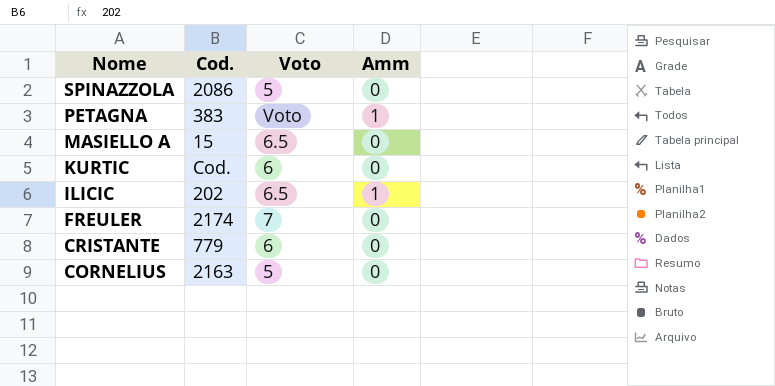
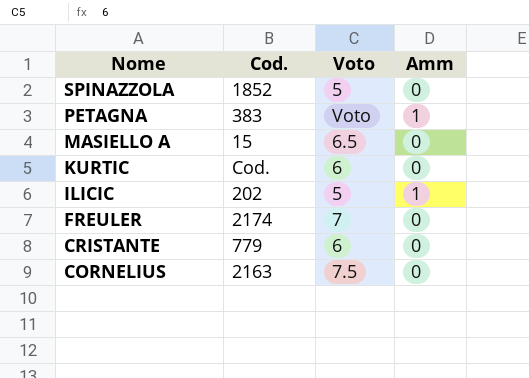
SPINAZZOLA | Cod.: 2086 -> 1852
ILICIC | Voto: 6.5 -> 5
CORNELIUS | Voto: 5 -> 7.5

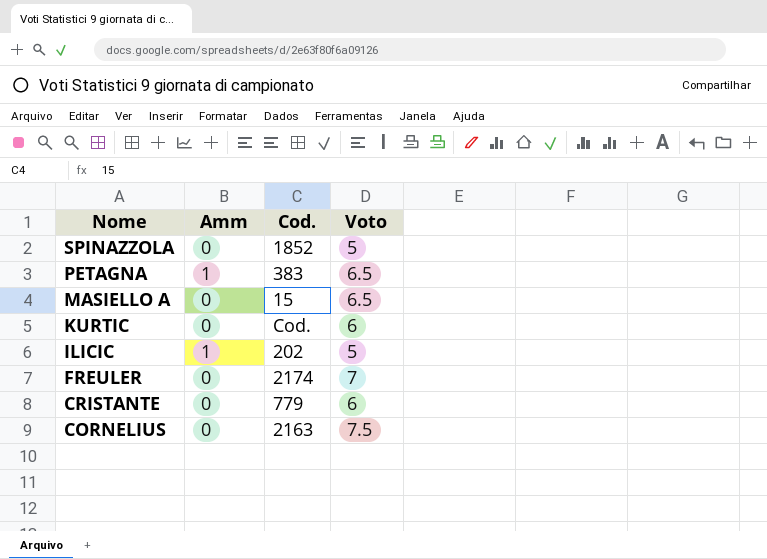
column Amm | position: 4 -> 2
PETAGNA | Voto: Voto -> 6.5

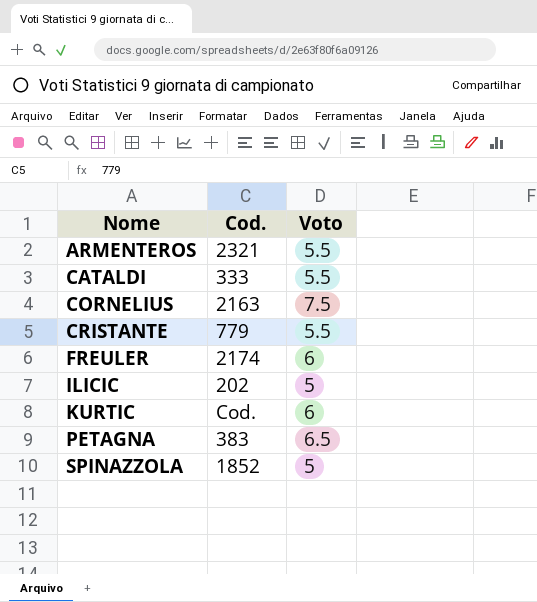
row order: Nome descending -> Nome ascending
column Amm | position: 2 -> none
row MASIELLO A: 0 | 15 | 6.5 -> none
row ARMENTEROS: none -> 2321 | 5.5
row CATALDI: none -> 333 | 5.5
CRISTANTE | Voto: 6 -> 5.5
FREULER | Voto: 7 -> 6

